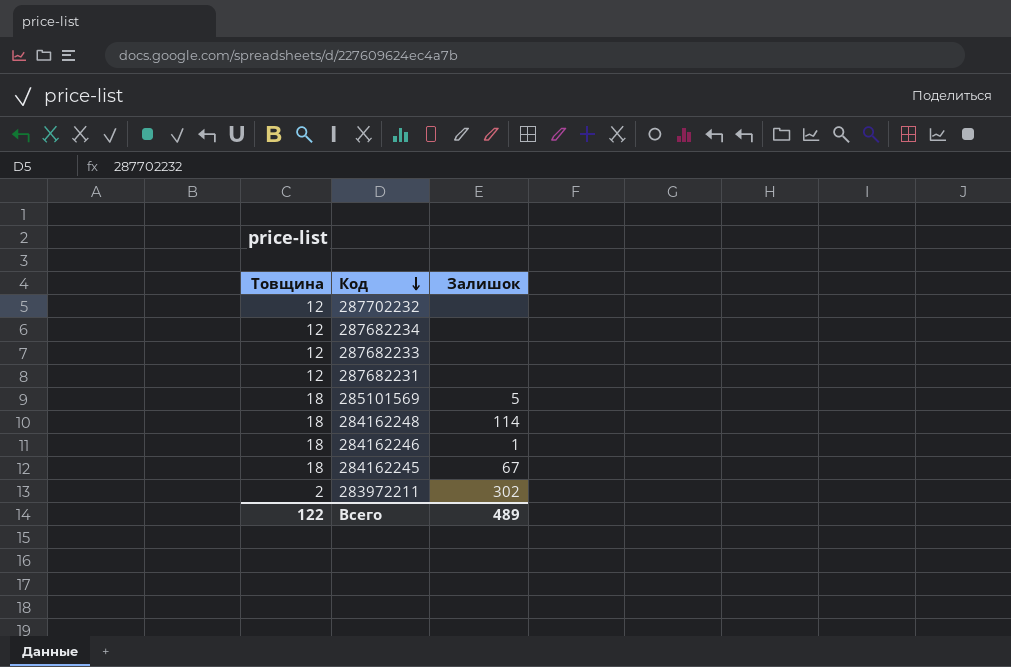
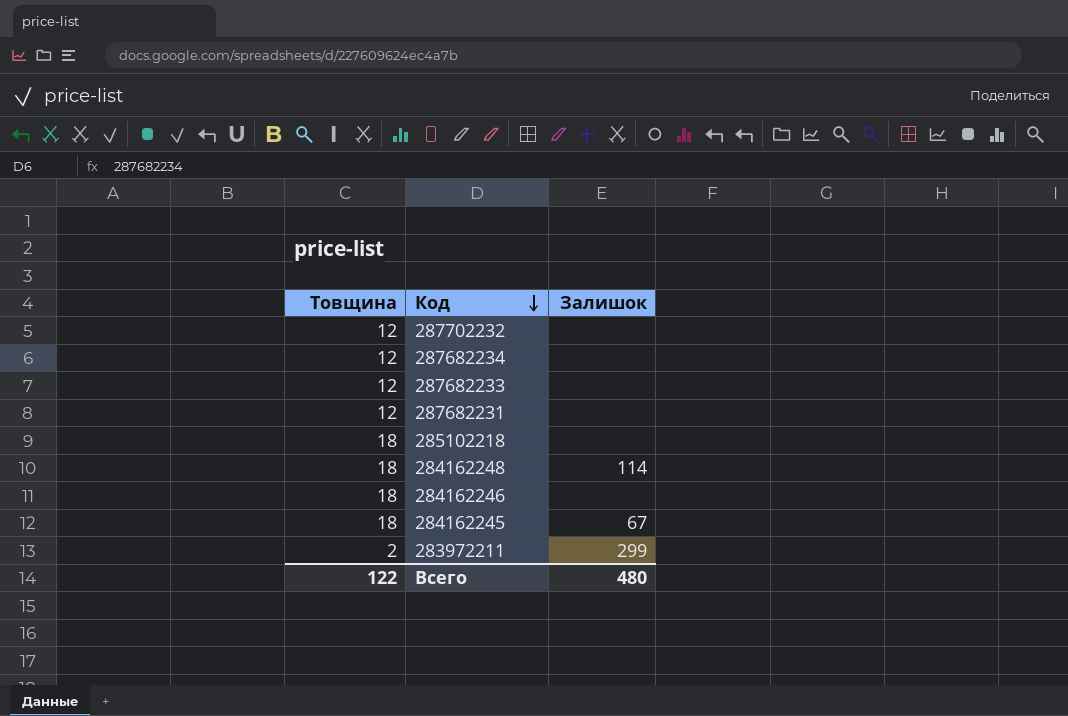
row 285101569: 18 | 5 -> none
row 285102218: none -> 18 | none
284162246 | Залишок: 1 -> none
283972211 | Залишок: 302 -> 299
Всего | Залишок: 489 -> 480

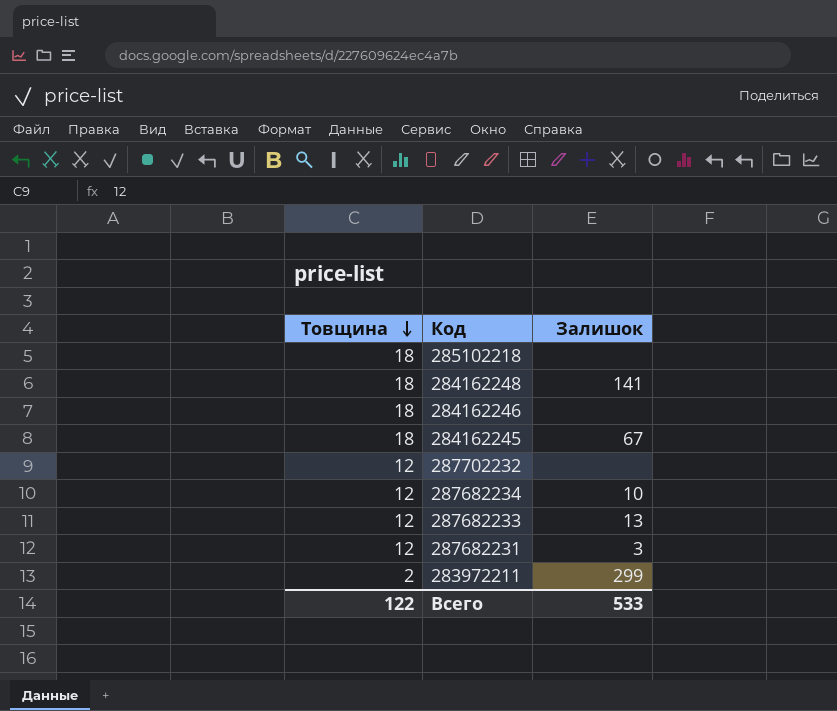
row order: Код descending -> Товщина descending
284162248 | Залишок: 114 -> 141
287682234 | Залишок: none -> 10
287682233 | Залишок: none -> 13
287682231 | Залишок: none -> 3
Всего | Залишок: 480 -> 533

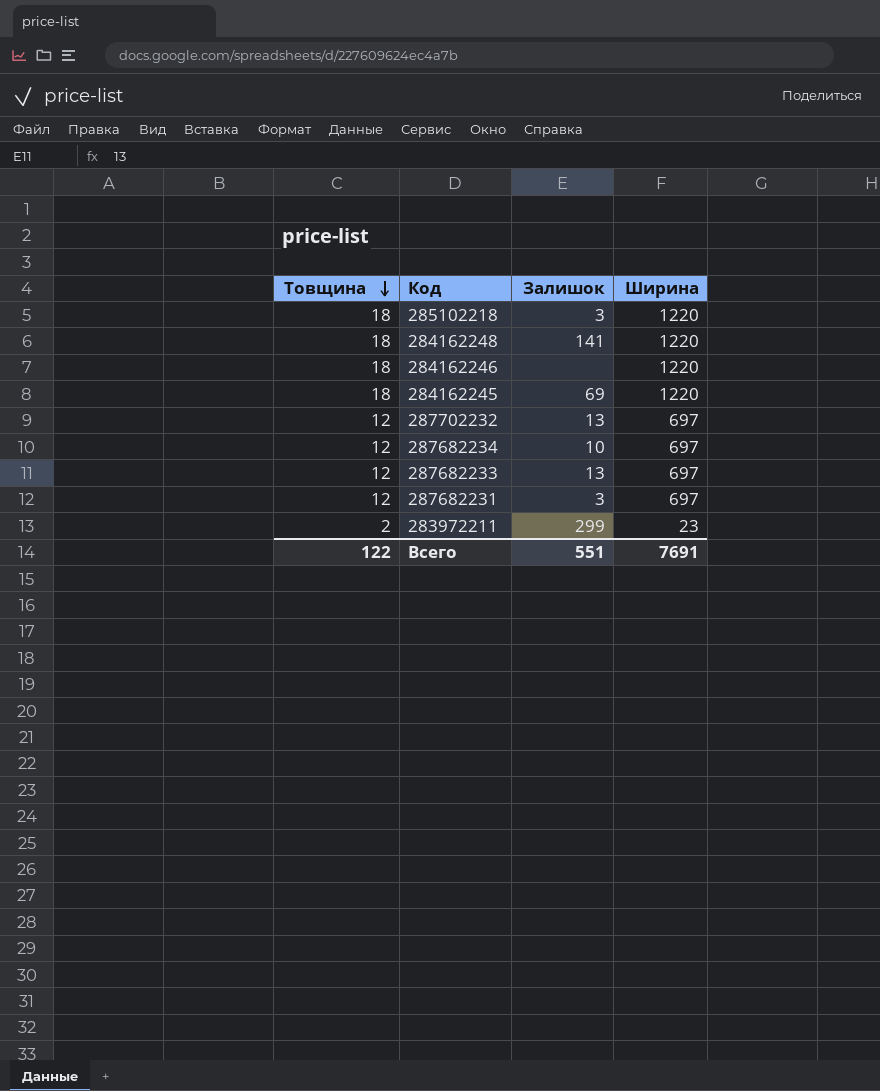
column Ширина | position: none -> 4
285102218 | Залишок: none -> 3
284162245 | Залишок: 67 -> 69
287702232 | Залишок: none -> 13
Всего | Залишок: 533 -> 551

